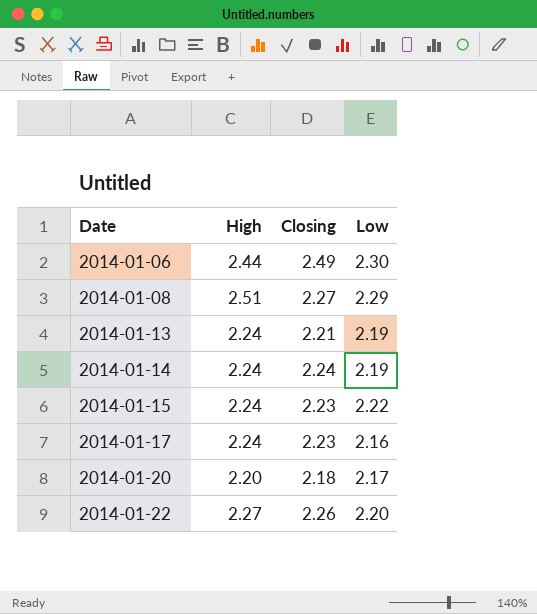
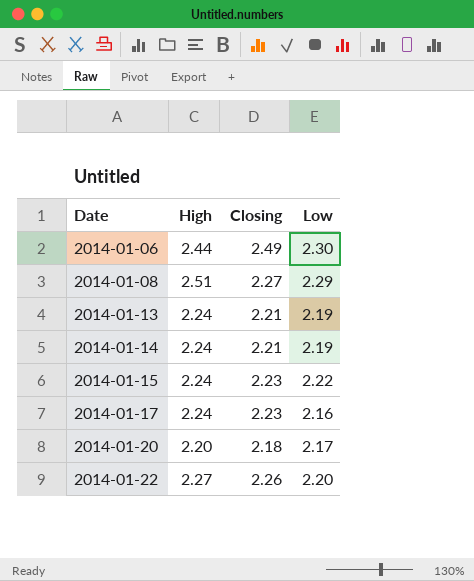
2014-01-14 | Closing: 2.24 -> 2.21

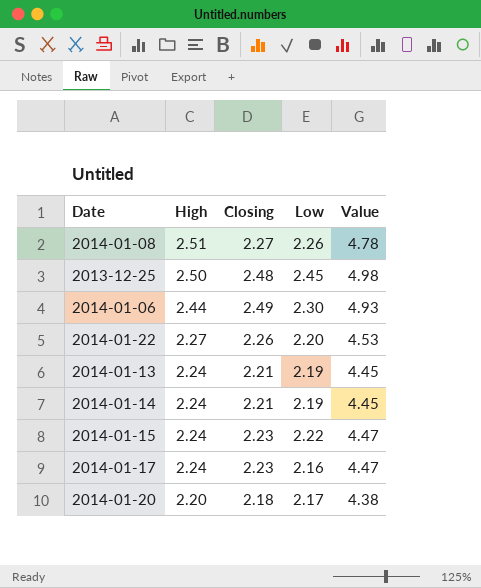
row order: Date ascending -> High descending
column Value | formula: none -> [High] + [Closing]
2014-01-08 | Low: 2.29 -> 2.26
row 2013-12-25: none -> 2.50 | 2.48 | 2.45 | 4.98

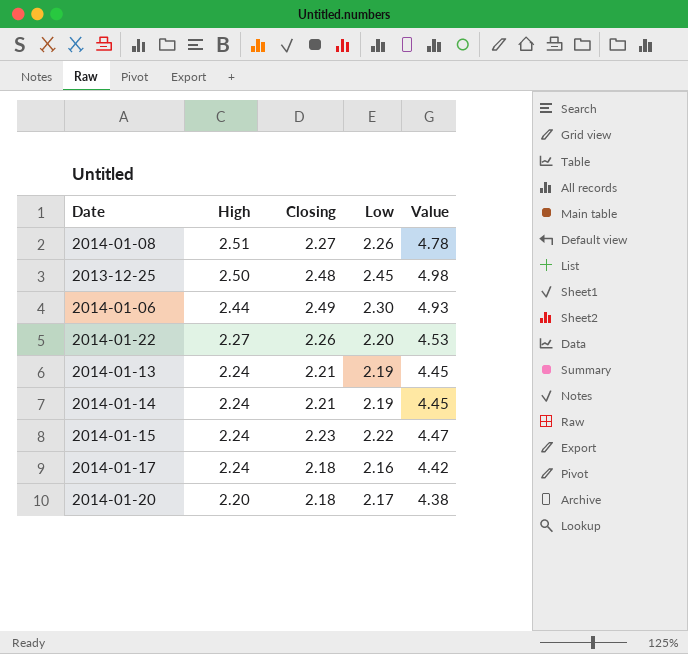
2014-01-17 | Closing: 2.23 -> 2.18
2014-01-17 | Value: 4.47 -> 4.42

